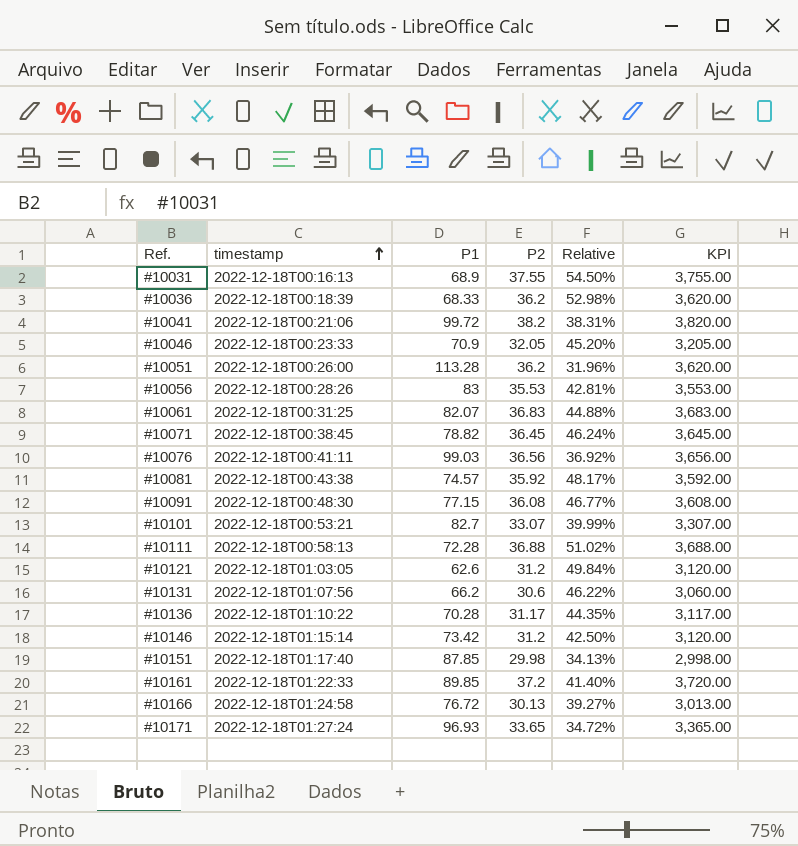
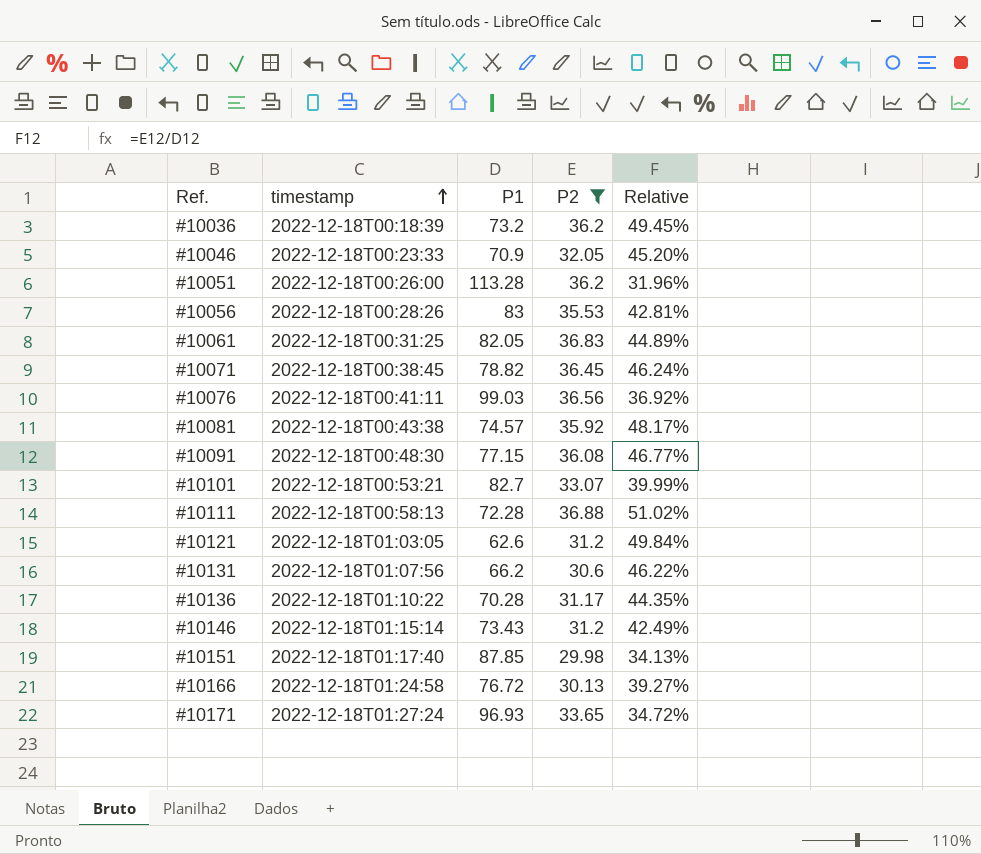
filter: none -> P2 <= 36.88
column KPI | formula: [P2] * 100 -> none
#10036 | P1: 68.33 -> 73.2
#10036 | Relative: 52.98% -> 49.45%
#10061 | P1: 82.07 -> 82.05
#10061 | Relative: 44.88% -> 44.89%
#10146 | P1: 73.42 -> 73.43
#10146 | Relative: 42.50% -> 42.49%

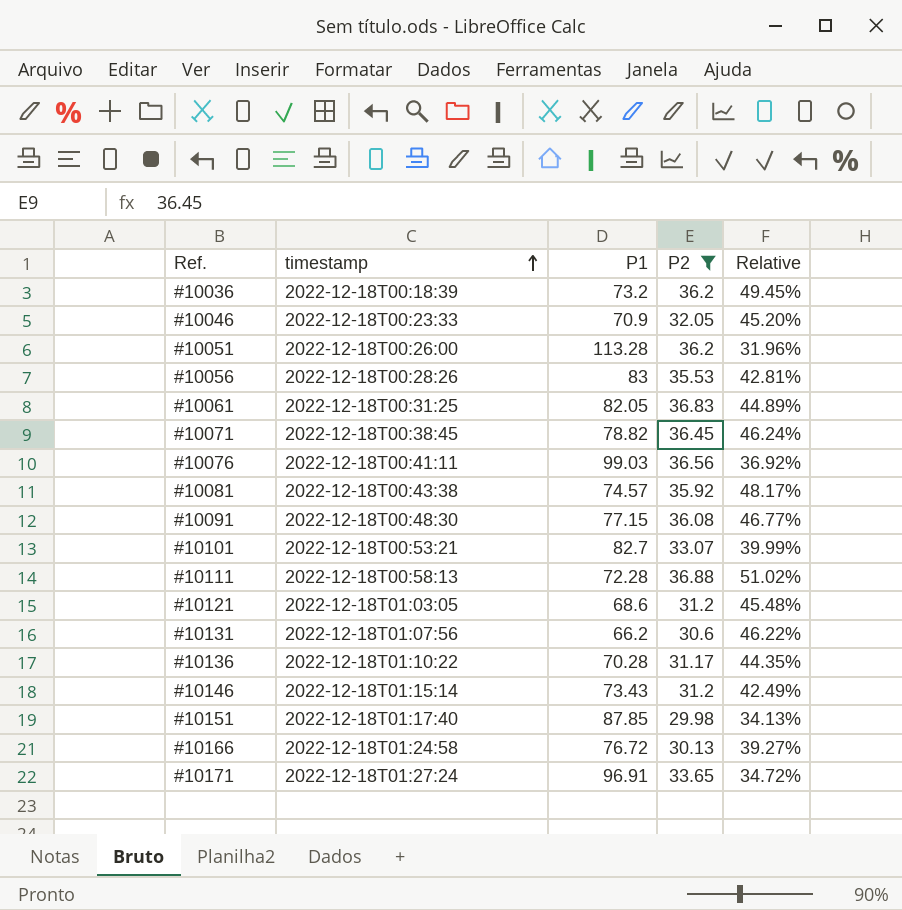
#10121 | P1: 62.6 -> 68.6
#10121 | Relative: 49.84% -> 45.48%
#10171 | P1: 96.93 -> 96.91

